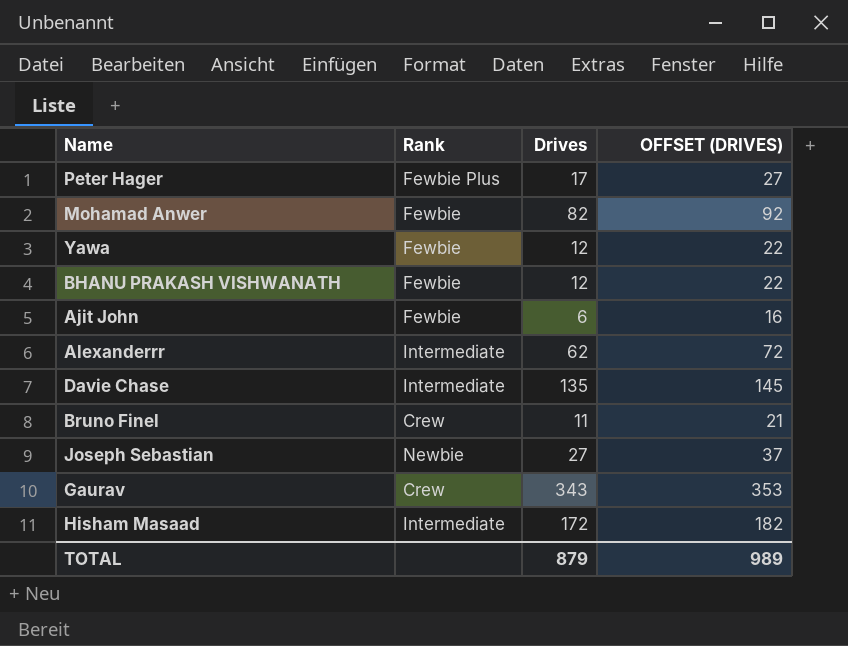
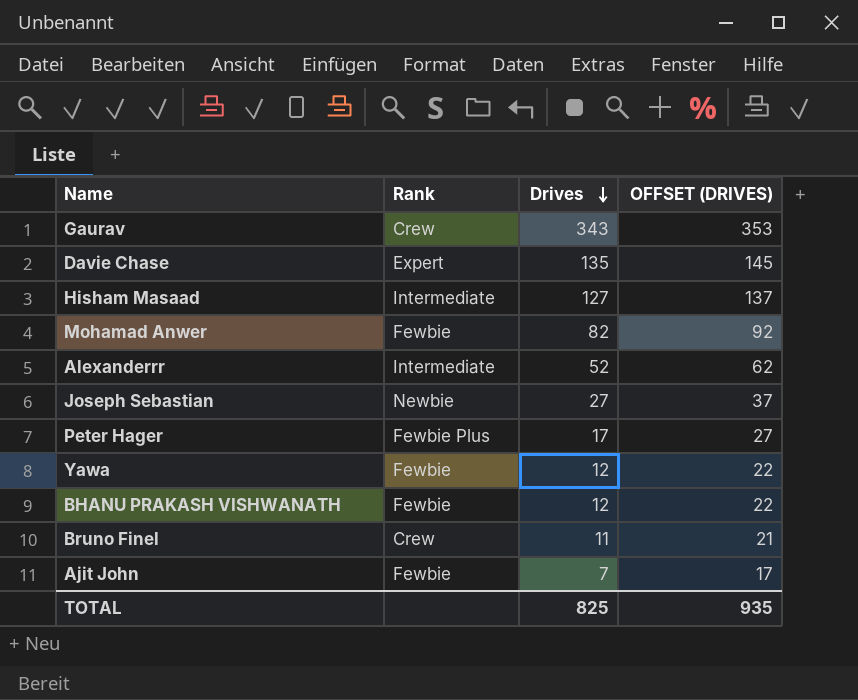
row order: none -> Drives descending
Davie Chase | Rank: Intermediate -> Expert
Hisham Masaad | Drives: 172 -> 127
Hisham Masaad | OFFSET (DRIVES): 182 -> 137
Alexanderrr | Drives: 62 -> 52
Alexanderrr | OFFSET (DRIVES): 72 -> 62
Ajit John | Drives: 6 -> 7
Ajit John | OFFSET (DRIVES): 16 -> 17
TOTAL | Drives: 879 -> 825
TOTAL | OFFSET (DRIVES): 989 -> 935

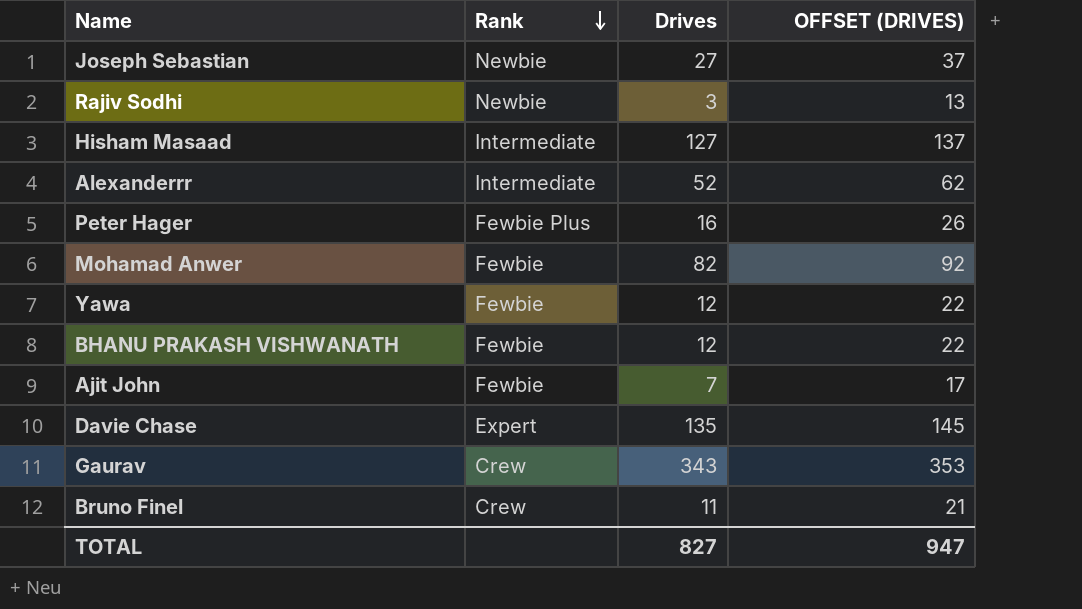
row order: Drives descending -> Rank descending
row Rajiv Sodhi: none -> Newbie | 3 | 13
Peter Hager | Drives: 17 -> 16
Peter Hager | OFFSET (DRIVES): 27 -> 26
TOTAL | Drives: 825 -> 827
TOTAL | OFFSET (DRIVES): 935 -> 947

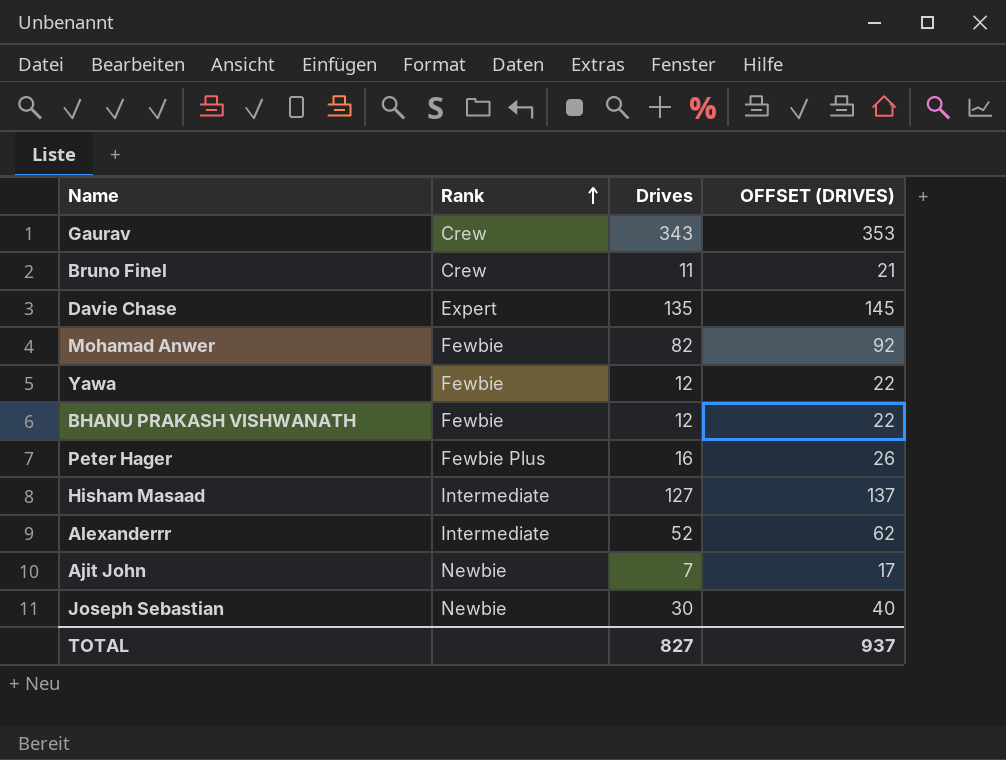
row order: Rank descending -> Rank ascending
row Rajiv Sodhi: Newbie | 3 | 13 -> none
Ajit John | Rank: Fewbie -> Newbie
Joseph Sebastian | Drives: 27 -> 30
Joseph Sebastian | OFFSET (DRIVES): 37 -> 40
TOTAL | OFFSET (DRIVES): 947 -> 937

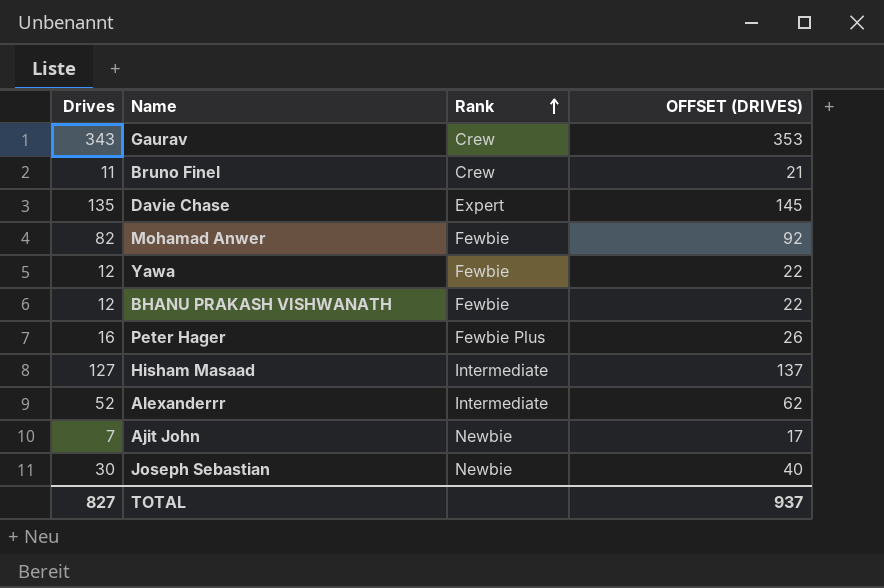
column Drives | position: 3 -> 1

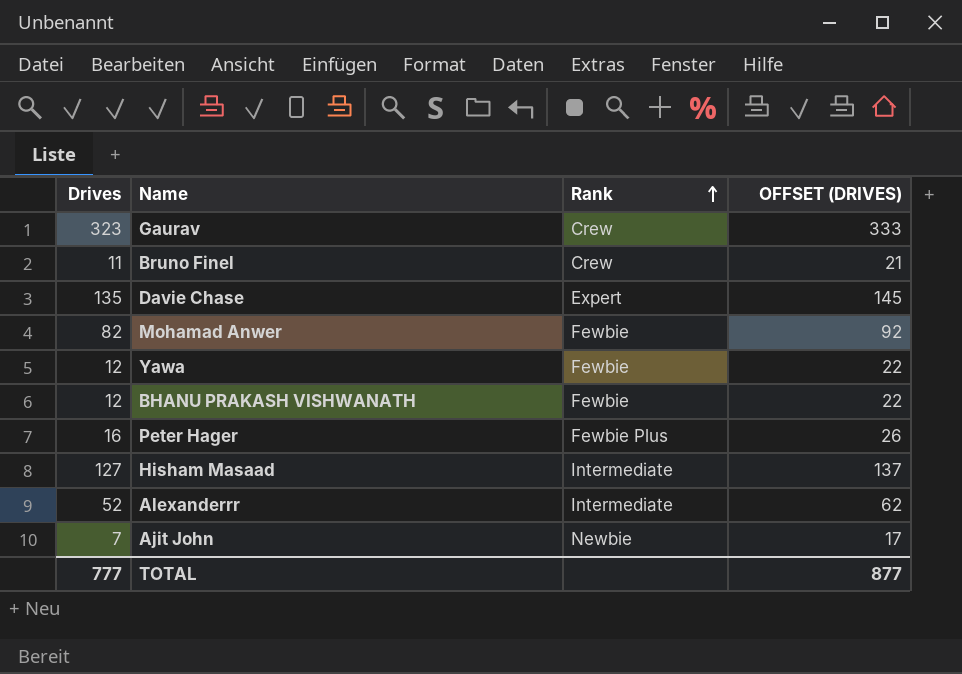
row Joseph Sebastian: 30 | Newbie | 40 -> none
Gaurav | Drives: 343 -> 323
Gaurav | OFFSET (DRIVES): 353 -> 333
TOTAL | Drives: 827 -> 777
TOTAL | OFFSET (DRIVES): 937 -> 877

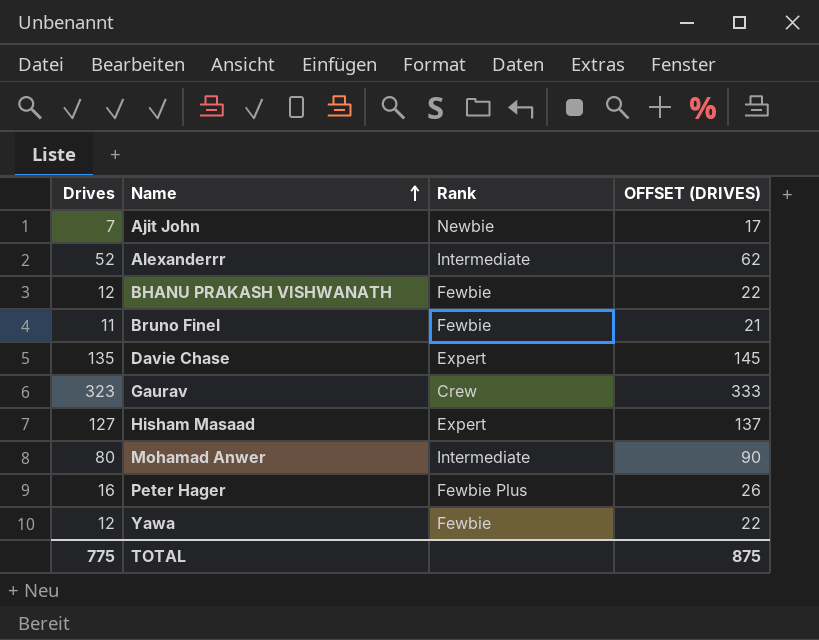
row order: Rank ascending -> Name ascending
Bruno Finel | Rank: Crew -> Fewbie
Hisham Masaad | Rank: Intermediate -> Expert
Mohamad Anwer | Drives: 82 -> 80
Mohamad Anwer | Rank: Fewbie -> Intermediate
Mohamad Anwer | OFFSET (DRIVES): 92 -> 90
TOTAL | Drives: 777 -> 775
TOTAL | OFFSET (DRIVES): 877 -> 875

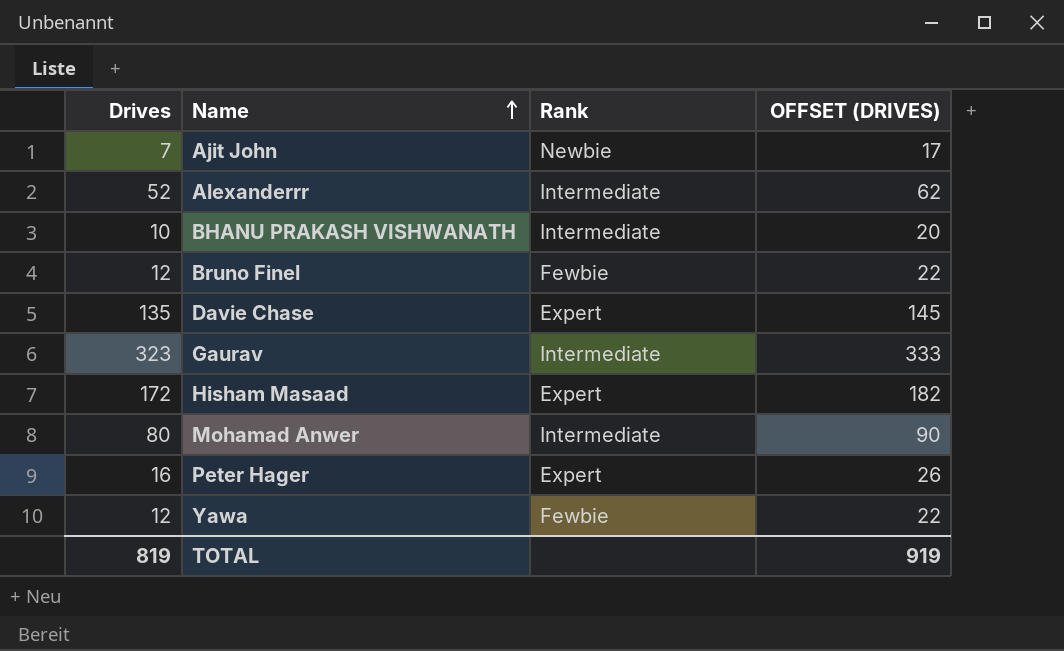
BHANU PRAKASH VISHWANATH | Drives: 12 -> 10
BHANU PRAKASH VISHWANATH | Rank: Fewbie -> Intermediate
BHANU PRAKASH VISHWANATH | OFFSET (DRIVES): 22 -> 20
Bruno Finel | Drives: 11 -> 12
Bruno Finel | OFFSET (DRIVES): 21 -> 22
Gaurav | Rank: Crew -> Intermediate
Hisham Masaad | Drives: 127 -> 172
Hisham Masaad | OFFSET (DRIVES): 137 -> 182
Peter Hager | Rank: Fewbie Plus -> Expert
TOTAL | Drives: 775 -> 819
TOTAL | OFFSET (DRIVES): 875 -> 919

